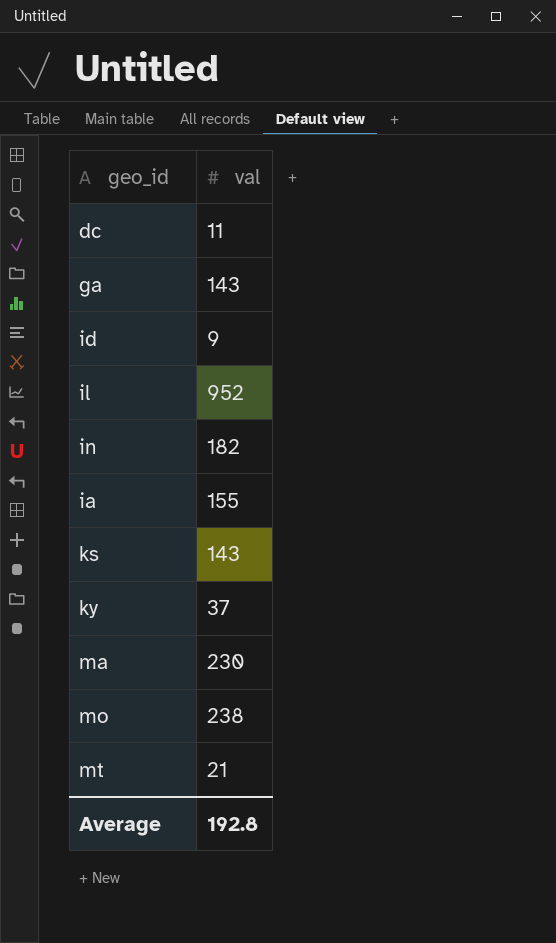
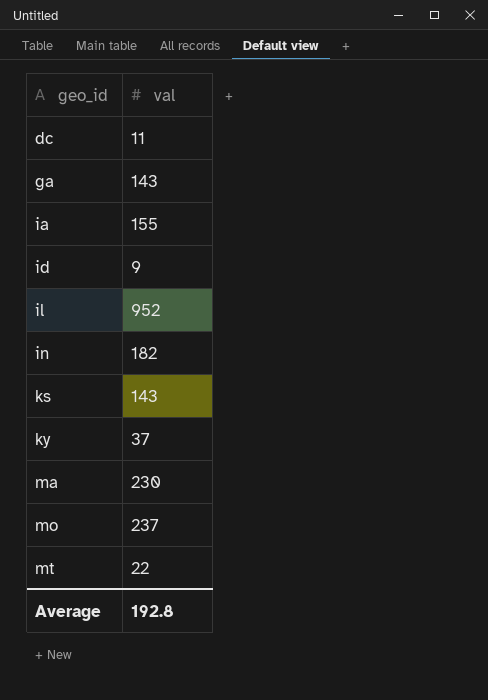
row order: none -> geo_id ascending
mo | val: 238 -> 237
mt | val: 21 -> 22

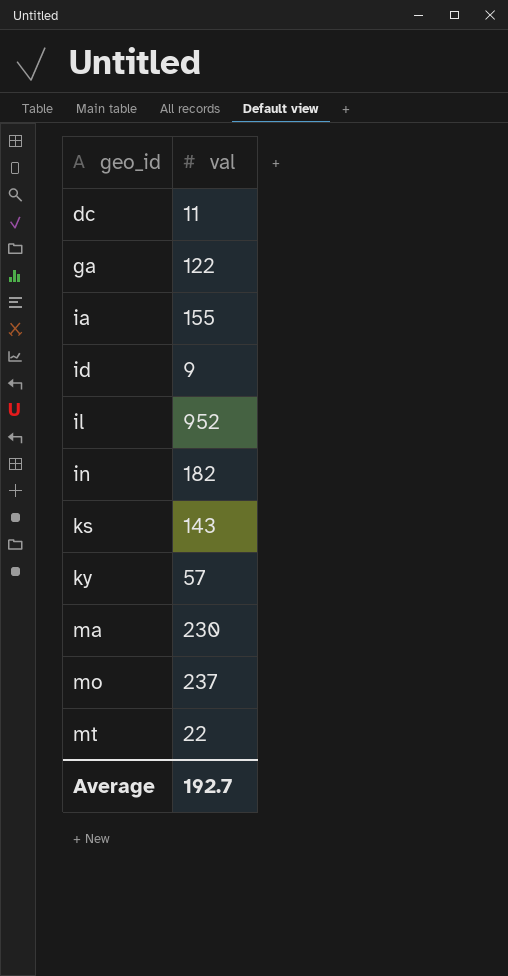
ga | val: 143 -> 122
ky | val: 37 -> 57
Average | val: 192.8 -> 192.7

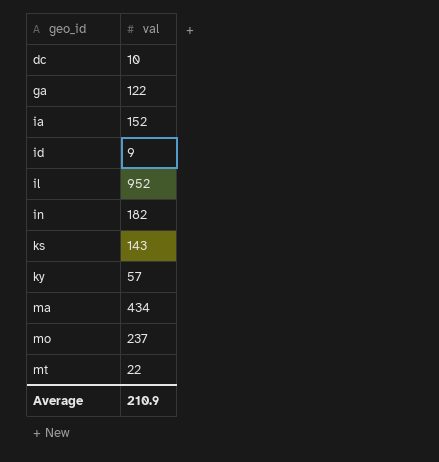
dc | val: 11 -> 10
ia | val: 155 -> 152
ma | val: 230 -> 434
Average | val: 192.7 -> 210.9

